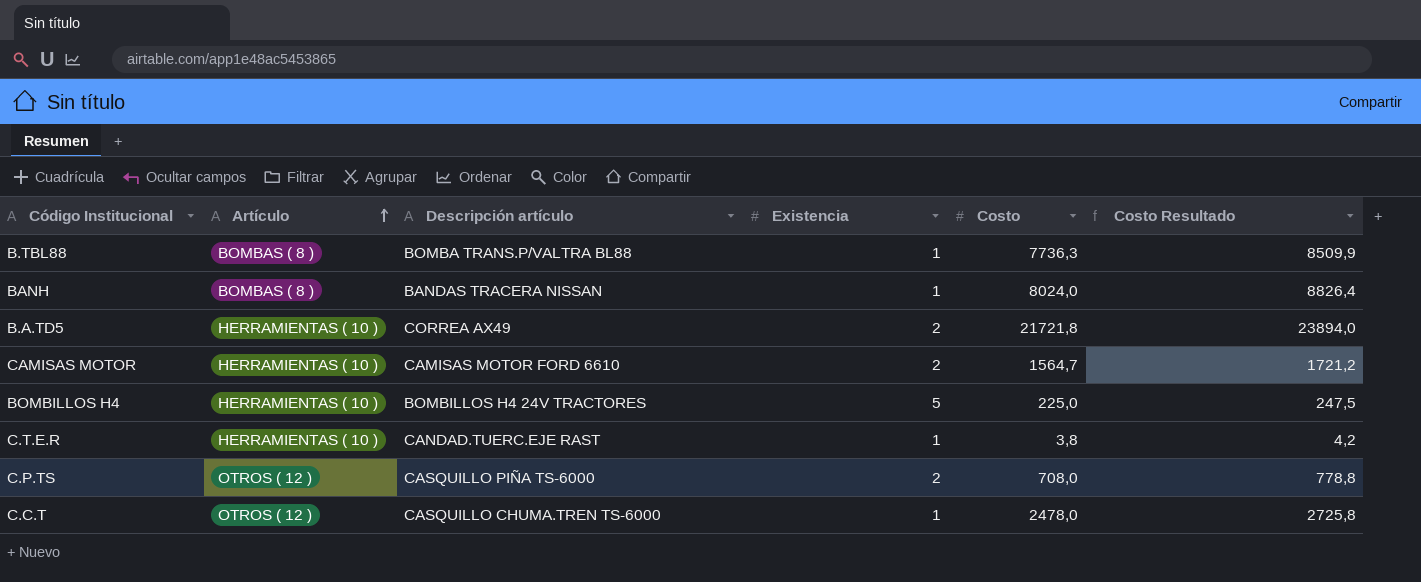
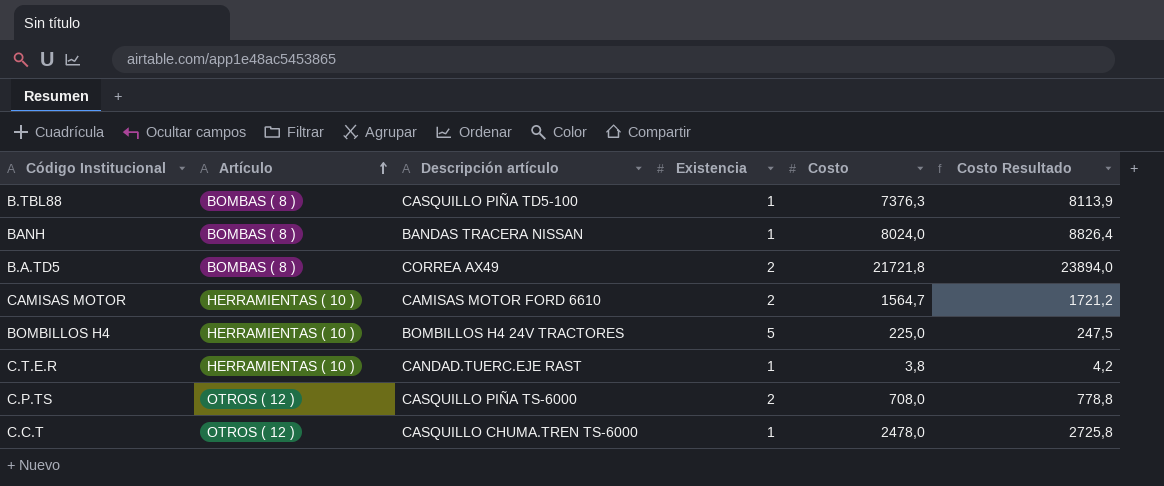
B.TBL88 | Descripción artículo: BOMBA TRANS.P/VALTRA BL88 -> CASQUILLO PIÑA TD5-100
B.TBL88 | Costo: 7736,3 -> 7376,3
B.TBL88 | Costo Resultado: 8509,9 -> 8113,9
B.A.TD5 | Artículo: HERRAMIENTAS ( 10 ) -> BOMBAS ( 8 )

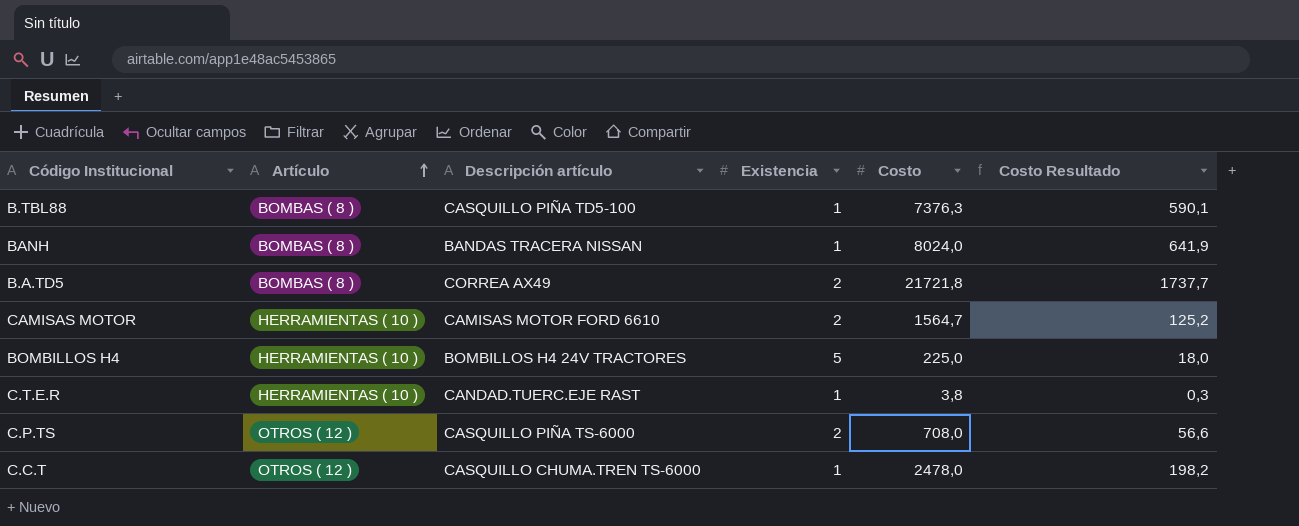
column Costo Resultado | formula: [Costo] * 1,1 -> [Costo] * 0,08

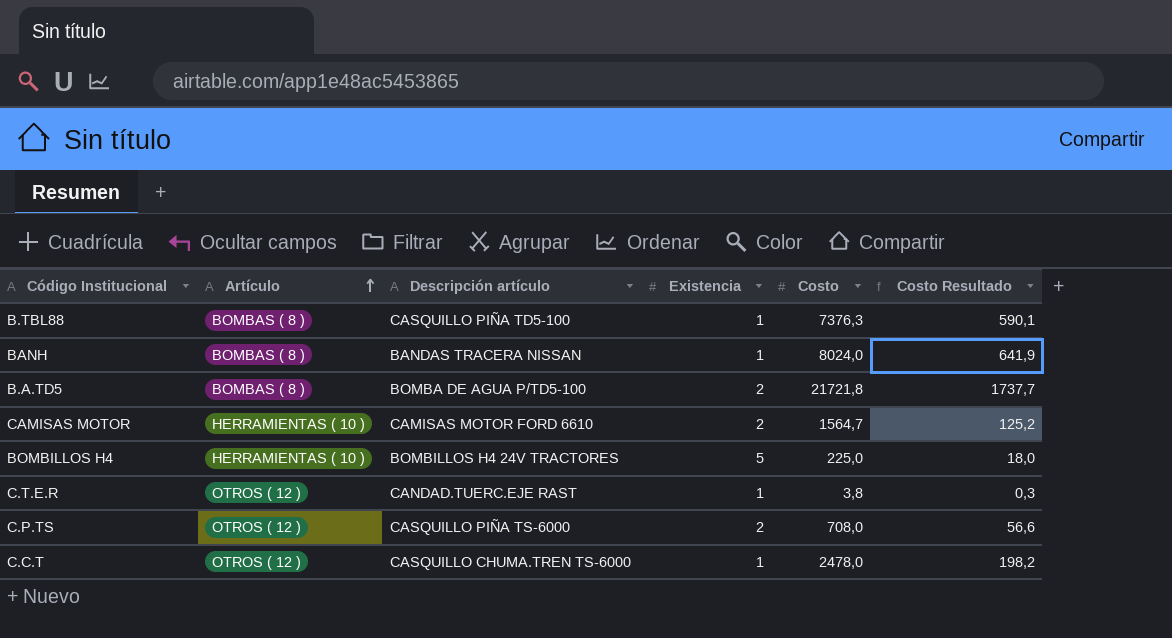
B.A.TD5 | Descripción artículo: CORREA AX49 -> BOMBA DE AGUA P/TD5-100
C.T.E.R | Artículo: HERRAMIENTAS ( 10 ) -> OTROS ( 12 )

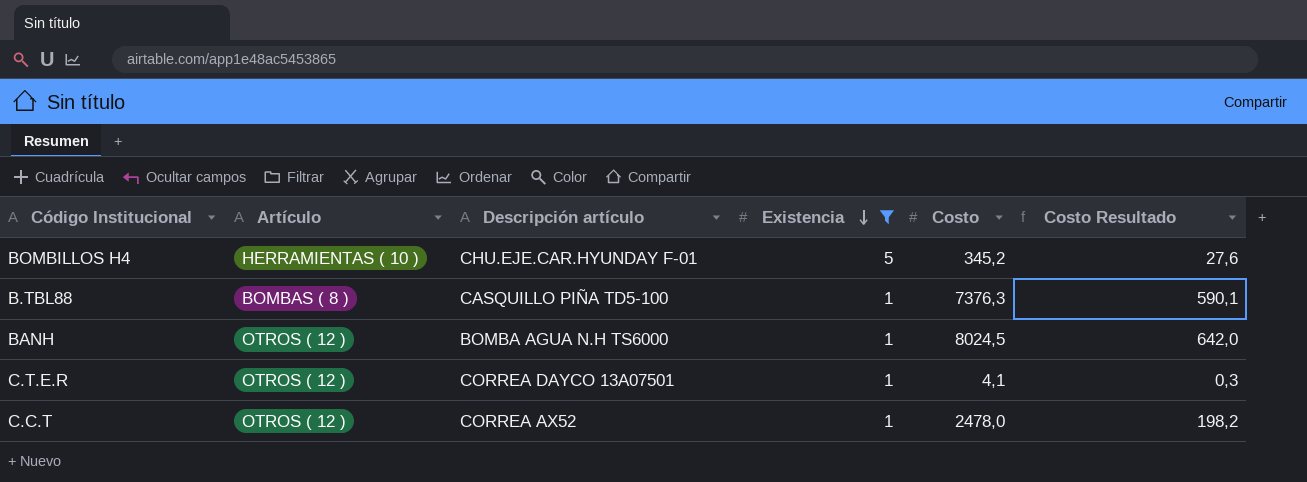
filter: none -> Existencia != 2
row order: Artículo ascending -> Existencia descending
BOMBILLOS H4 | Descripción artículo: BOMBILLOS H4 24V TRACTORES -> CHU.EJE.CAR.HYUNDAY F-01
BOMBILLOS H4 | Costo: 225,0 -> 345,2
BOMBILLOS H4 | Costo Resultado: 18,0 -> 27,6
BANH | Artículo: BOMBAS ( 8 ) -> OTROS ( 12 )
BANH | Descripción artículo: BANDAS TRACERA NISSAN -> BOMBA AGUA N.H TS6000
BANH | Costo: 8024,0 -> 8024,5
BANH | Costo Resultado: 641,9 -> 642,0
C.T.E.R | Descripción artículo: CANDAD.TUERC.EJE RAST -> CORREA DAYCO 13A07501
C.T.E.R | Costo: 3,8 -> 4,1
C.C.T | Descripción artículo: CASQUILLO CHUMA.TREN TS-6000 -> CORREA AX52

